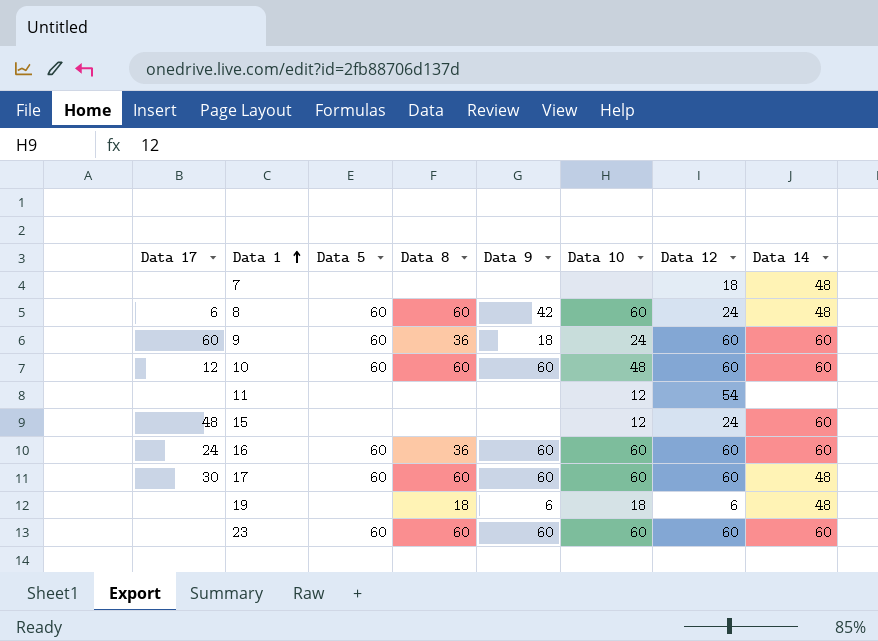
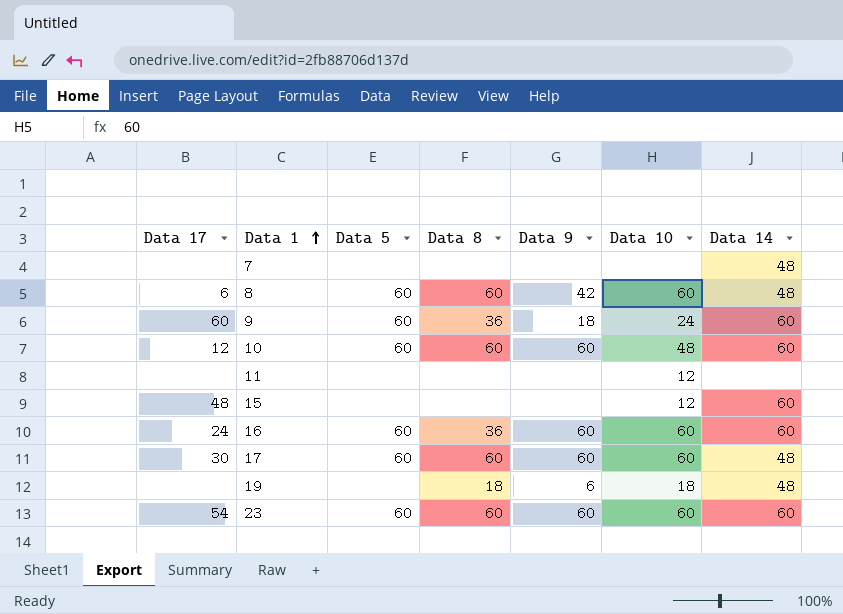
column Data 12 | position: 7 -> none
23 | Data 17: none -> 54

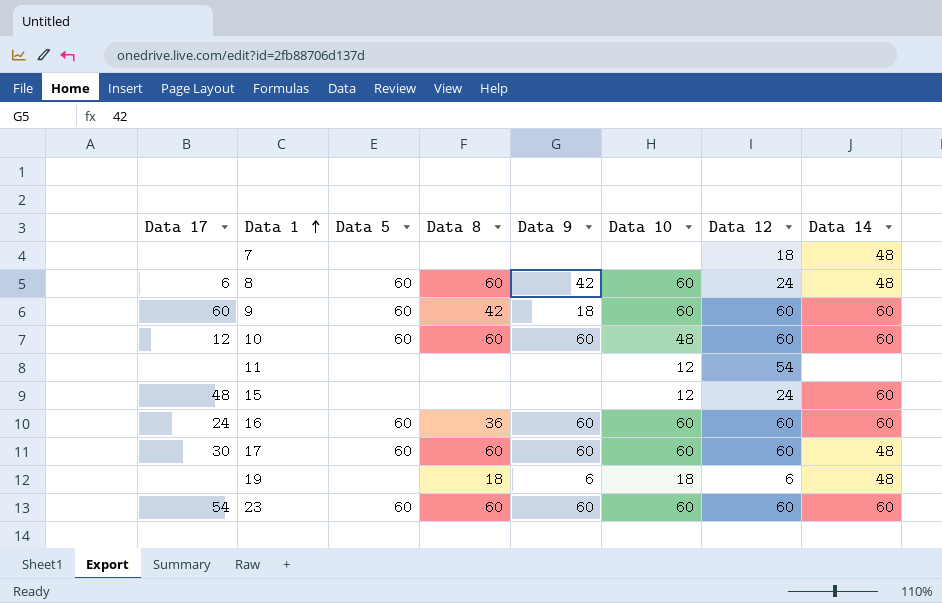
column Data 12 | position: none -> 7
9 | Data 8: 36 -> 42
9 | Data 10: 24 -> 60

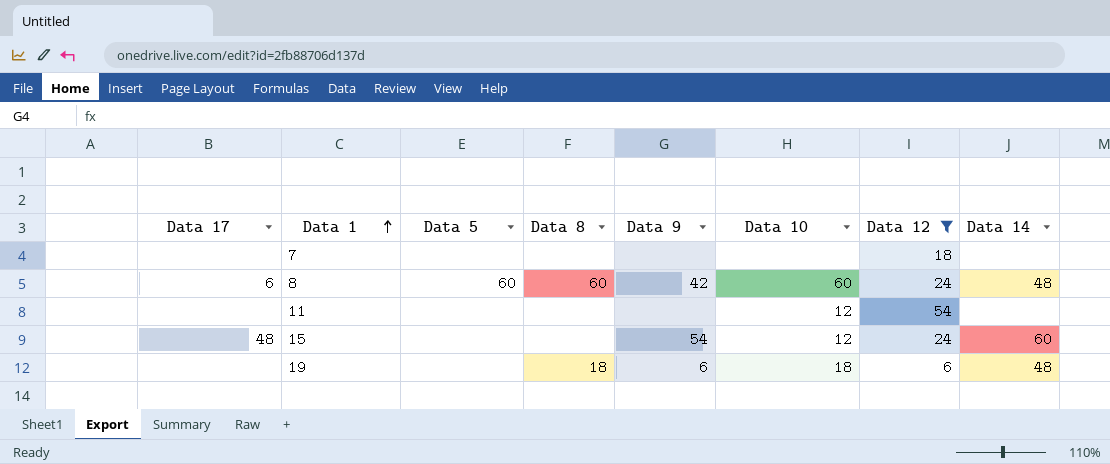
filter: none -> Data 12 != 60
7 | Data 14: 48 -> none
15 | Data 9: none -> 54

